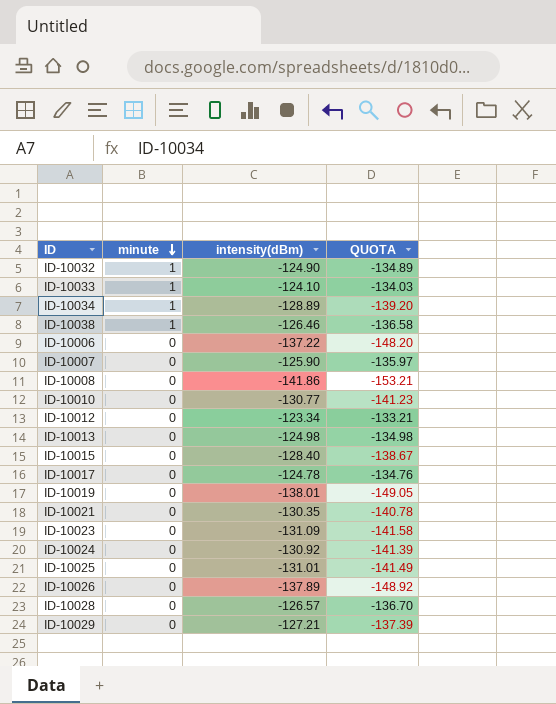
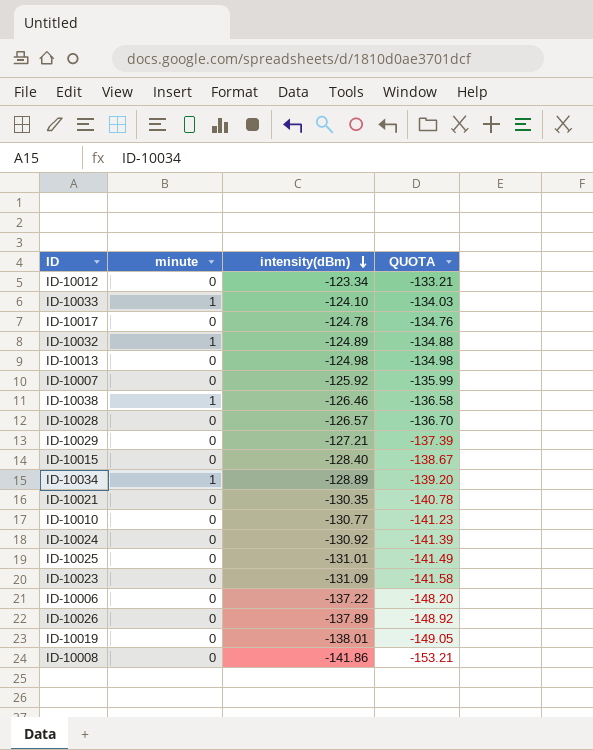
row order: minute descending -> intensity(dBm) descending
ID-10032 | intensity(dBm): -124.90 -> -124.89
ID-10032 | QUOTA: -134.89 -> -134.88
ID-10007 | intensity(dBm): -125.90 -> -125.92
ID-10007 | QUOTA: -135.97 -> -135.99

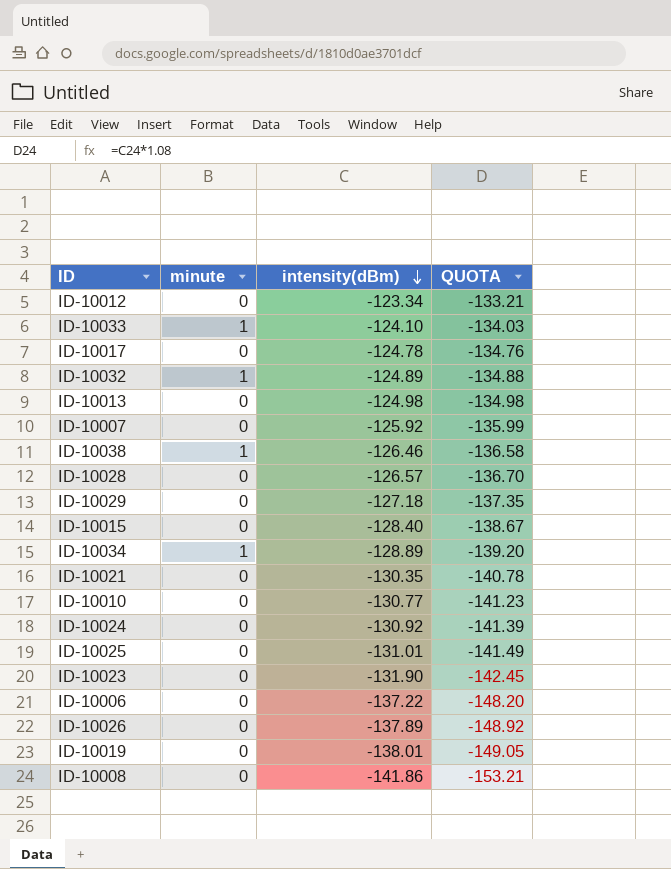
ID-10029 | intensity(dBm): -127.21 -> -127.18
ID-10029 | QUOTA: -137.39 -> -137.35
ID-10023 | intensity(dBm): -131.09 -> -131.90
ID-10023 | QUOTA: -141.58 -> -142.45

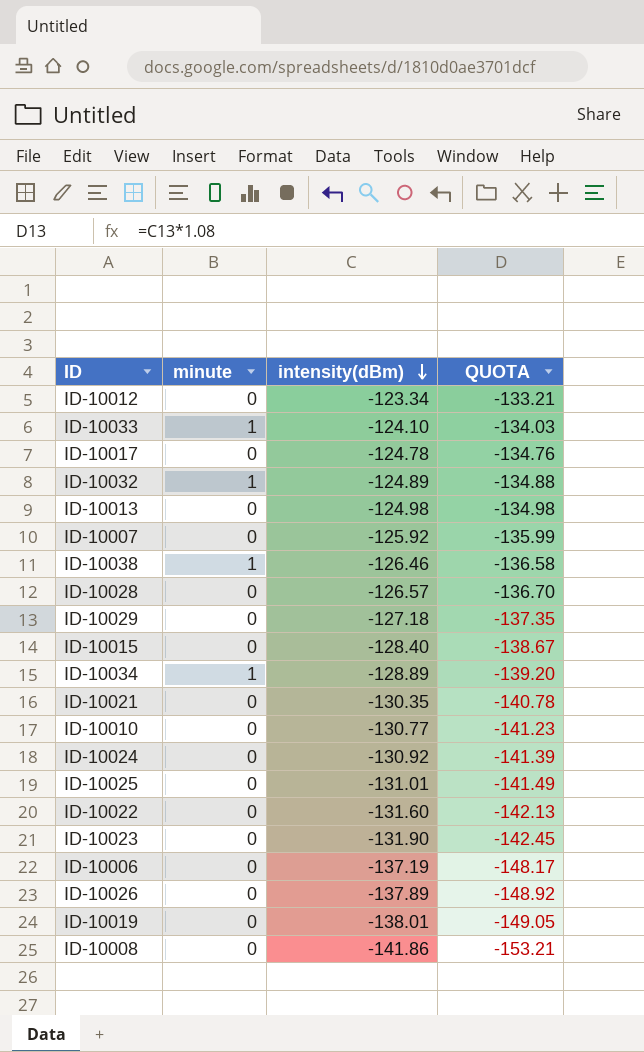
row ID-10022: none -> 0 | -131.60 | -142.13
ID-10006 | intensity(dBm): -137.22 -> -137.19
ID-10006 | QUOTA: -148.20 -> -148.17

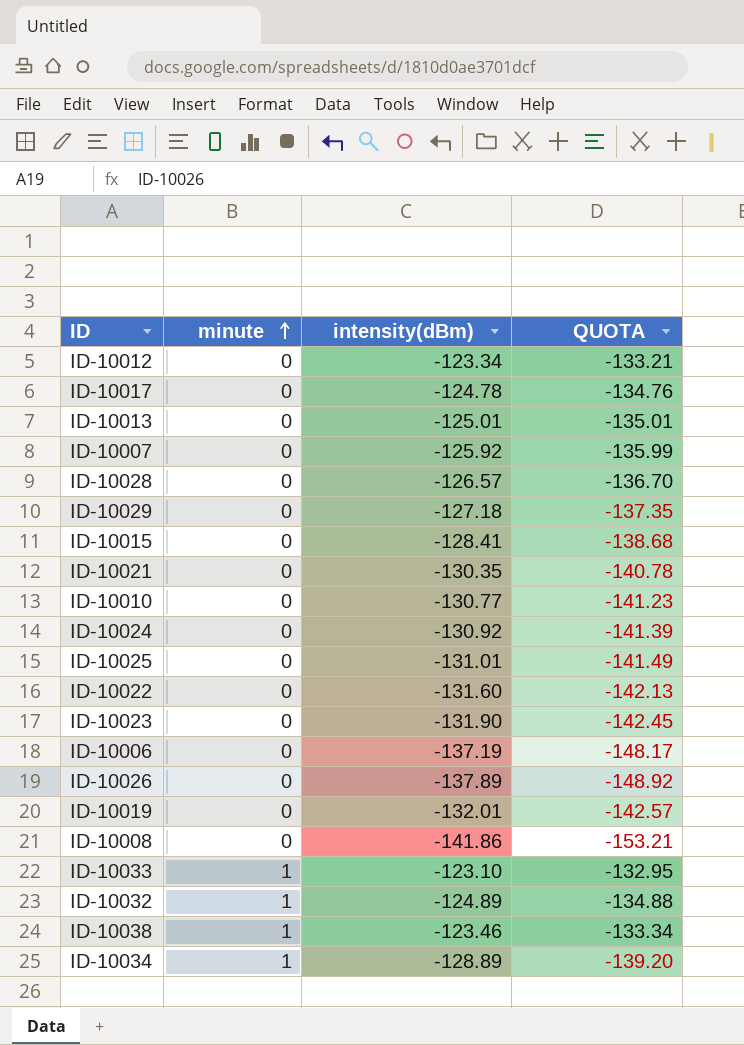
row order: intensity(dBm) descending -> minute ascending
ID-10013 | intensity(dBm): -124.98 -> -125.01
ID-10013 | QUOTA: -134.98 -> -135.01
ID-10015 | intensity(dBm): -128.40 -> -128.41
ID-10015 | QUOTA: -138.67 -> -138.68
ID-10019 | intensity(dBm): -138.01 -> -132.01
ID-10019 | QUOTA: -149.05 -> -142.57
ID-10033 | intensity(dBm): -124.10 -> -123.10
ID-10033 | QUOTA: -134.03 -> -132.95
ID-10038 | intensity(dBm): -126.46 -> -123.46
ID-10038 | QUOTA: -136.58 -> -133.34

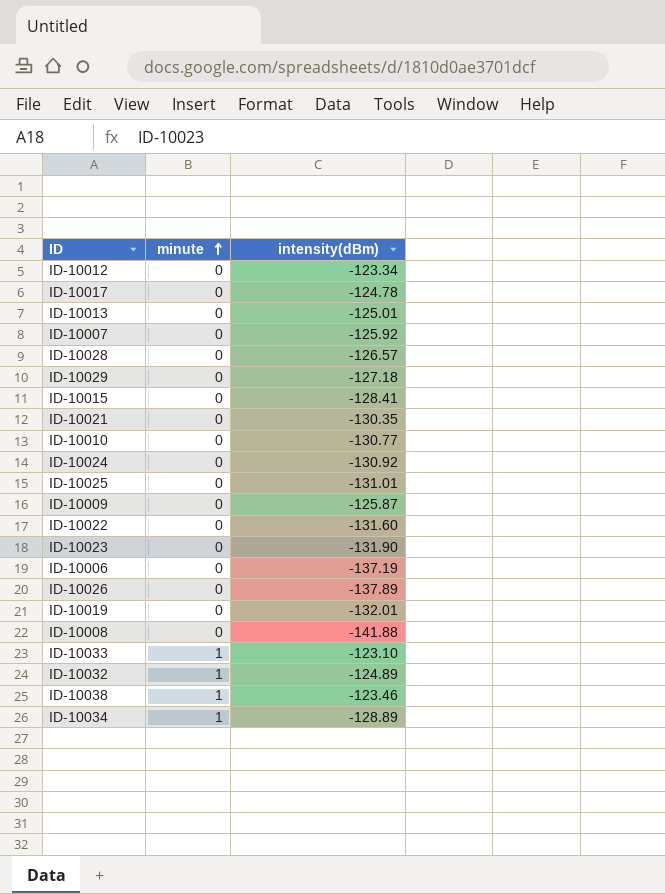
column QUOTA | formula: [intensity(dBm)] * 1.08 -> none
row ID-10009: none -> 0 | -125.87
ID-10008 | intensity(dBm): -141.86 -> -141.88

